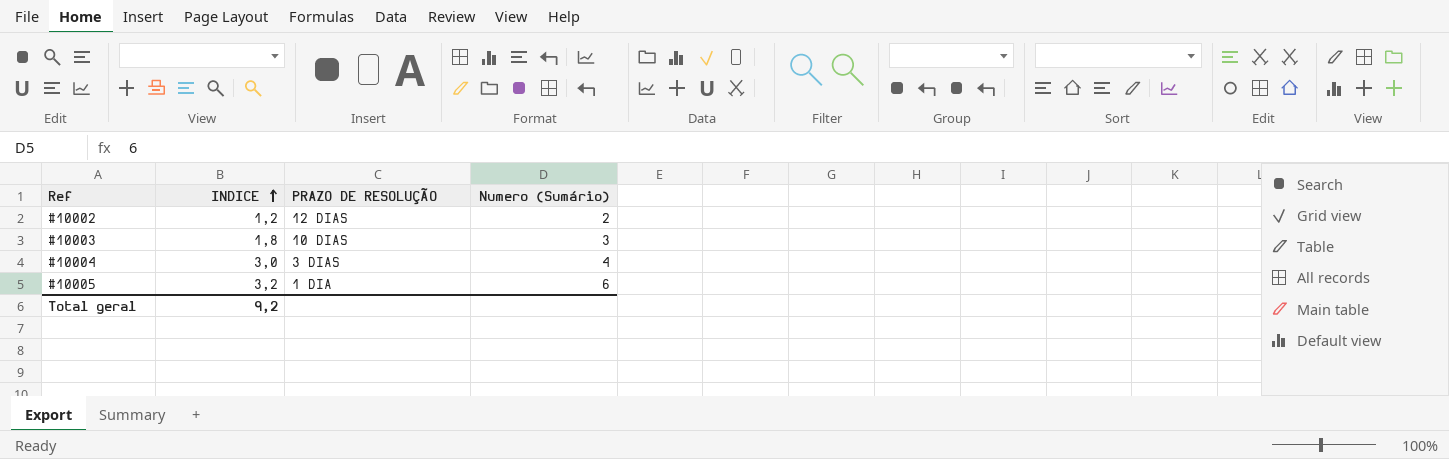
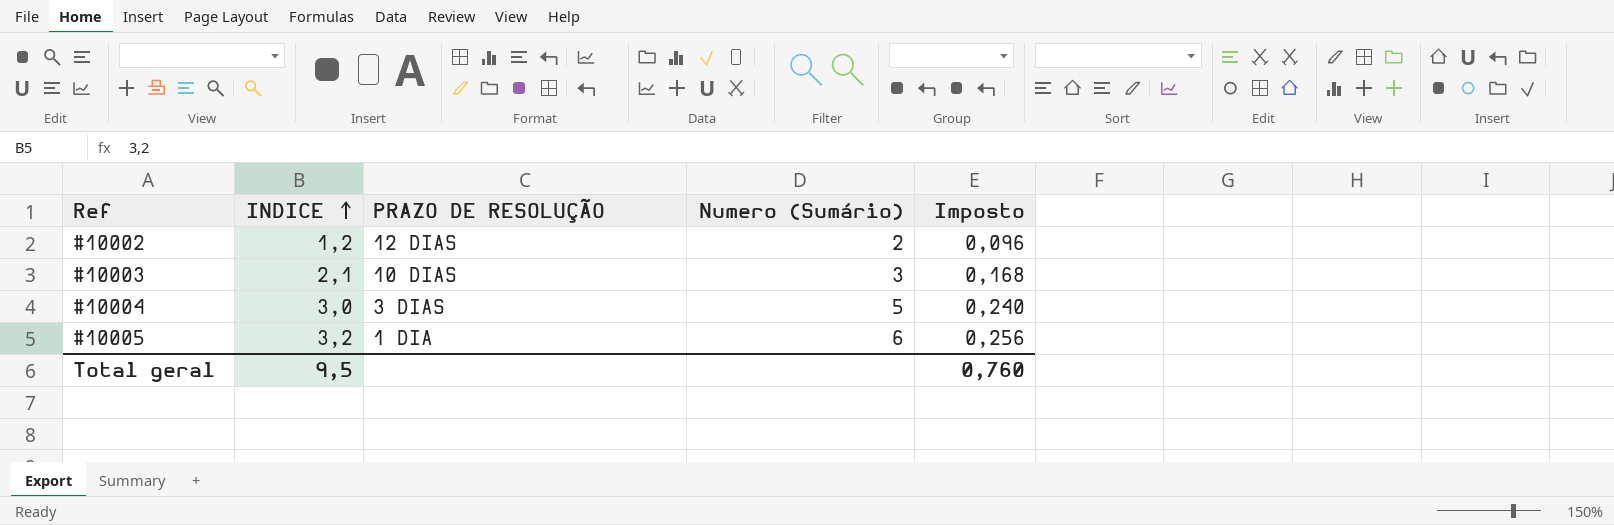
column Imposto | formula: none -> [INDICE] * 0,08
#10003 | INDICE: 1,8 -> 2,1
#10004 | Numero (Sumário): 4 -> 5
Total geral | INDICE: 9,2 -> 9,5

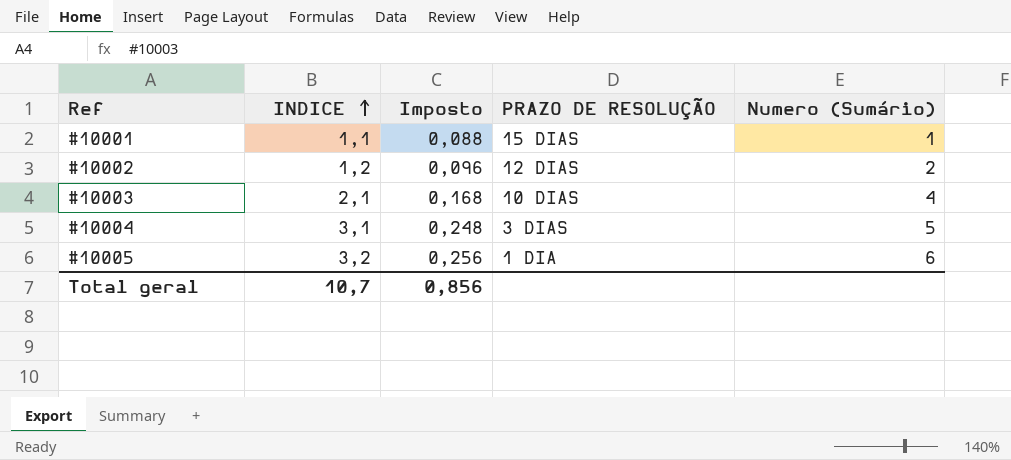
column Imposto | position: 5 -> 3
row #10001: none -> 1,1 | 0,088 | 15 DIAS | 1
#10003 | Numero (Sumário): 3 -> 4
#10004 | INDICE: 3,0 -> 3,1
#10004 | Imposto: 0,240 -> 0,248
Total geral | INDICE: 9,5 -> 10,7
Total geral | Imposto: 0,760 -> 0,856

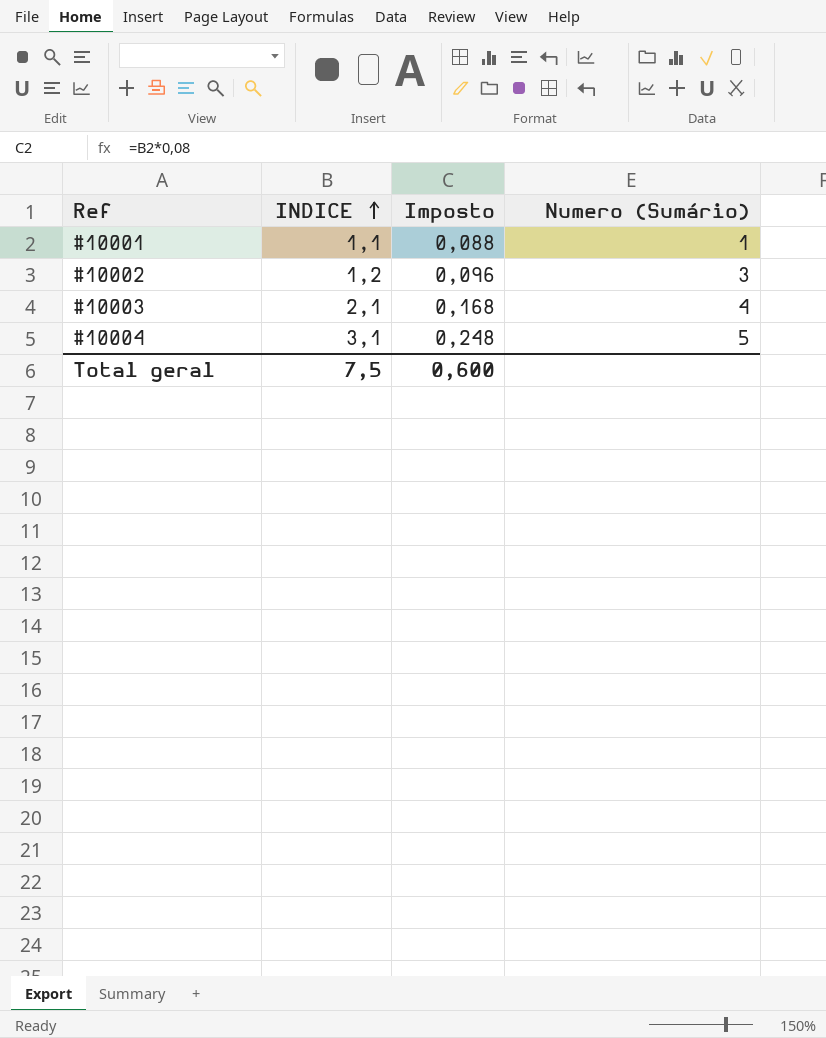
column PRAZO DE RESOLUÇÃO | position: 4 -> none
row #10005: 3,2 | 0,256 | 1 DIA | 6 -> none
#10002 | Numero (Sumário): 2 -> 3
Total geral | INDICE: 10,7 -> 7,5
Total geral | Imposto: 0,856 -> 0,600

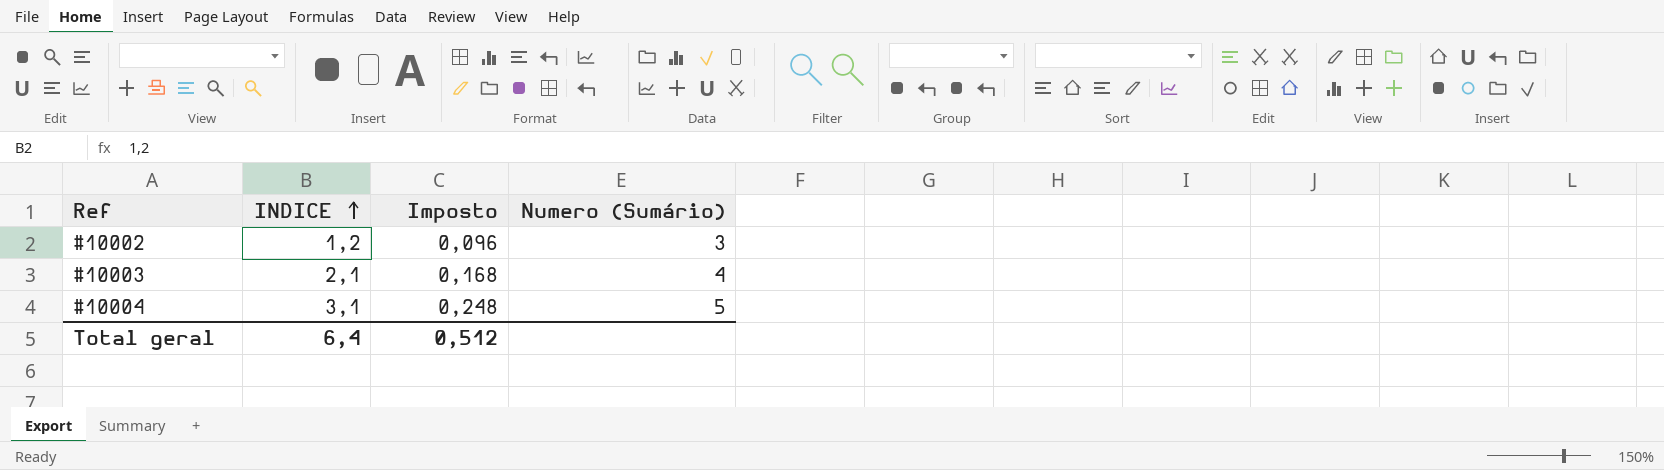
row #10001: 1,1 | 0,088 | 1 -> none
Total geral | INDICE: 7,5 -> 6,4
Total geral | Imposto: 0,600 -> 0,512

